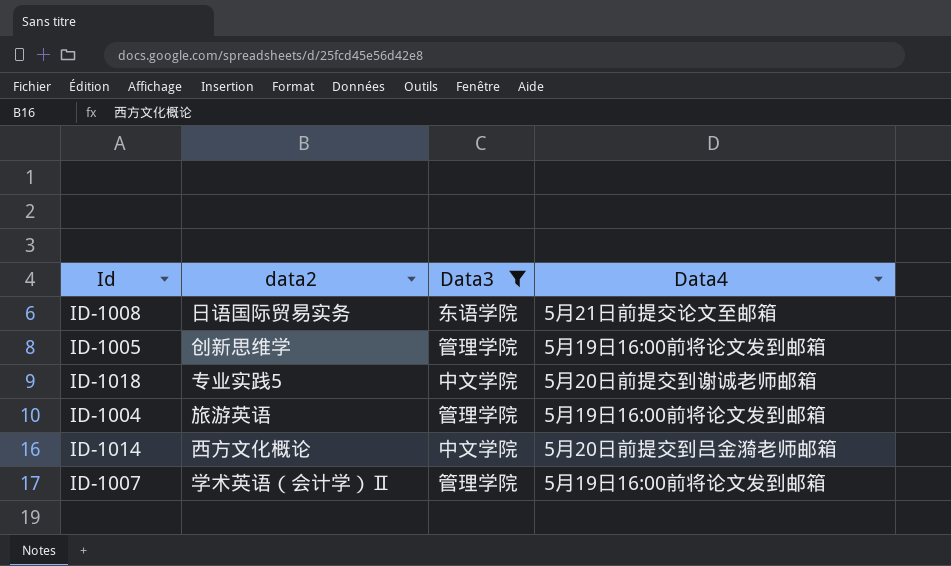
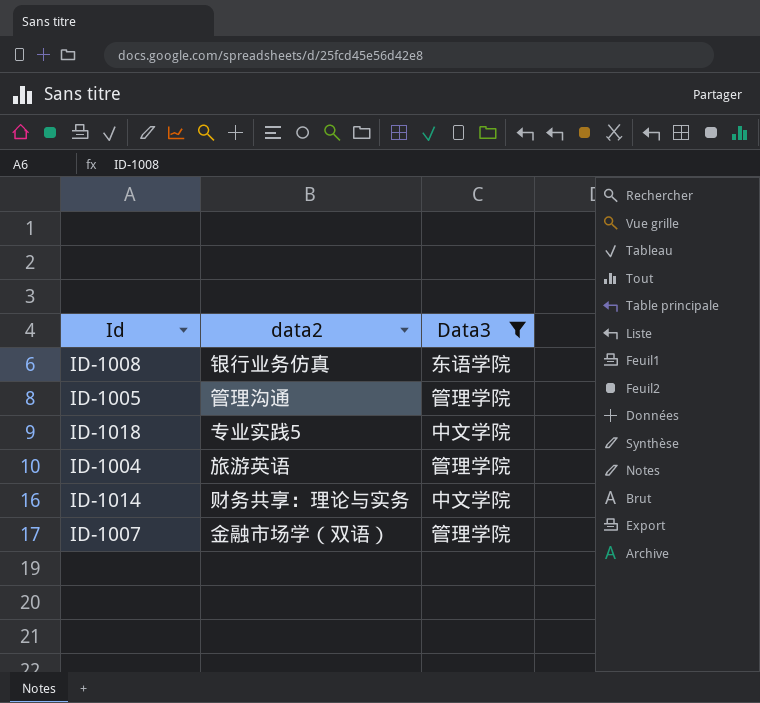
column Data4 | position: 4 -> none
ID-1008 | data2: 日语国际贸易实务 -> 银行业务仿真
ID-1005 | data2: 创新思维学 -> 管理沟通
ID-1014 | data2: 西方文化概论 -> 财务共享：理论与实务
ID-1007 | data2: 学术英语（会计学）Ⅱ -> 金融市场学（双语）

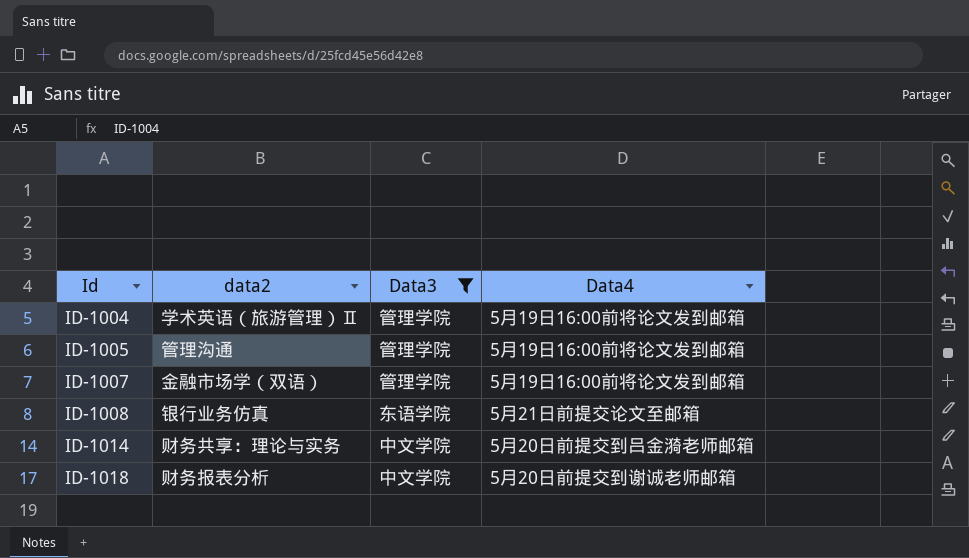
row order: none -> Id ascending
column Data4 | position: none -> 4
ID-1004 | data2: 旅游英语 -> 学术英语（旅游管理）Ⅱ
ID-1018 | data2: 专业实践5 -> 财务报表分析

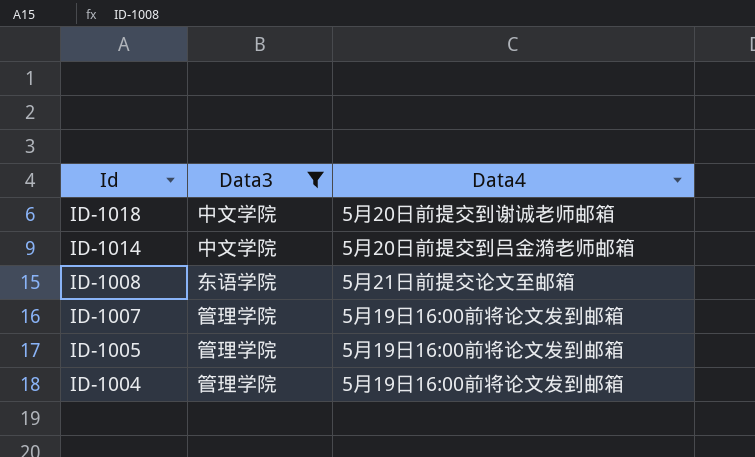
row order: Id ascending -> Id descending
column data2 | position: 2 -> none

